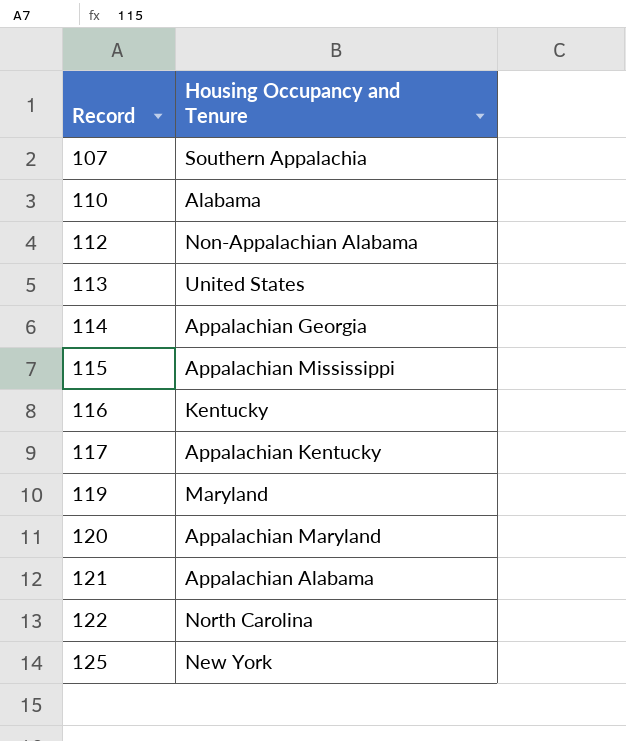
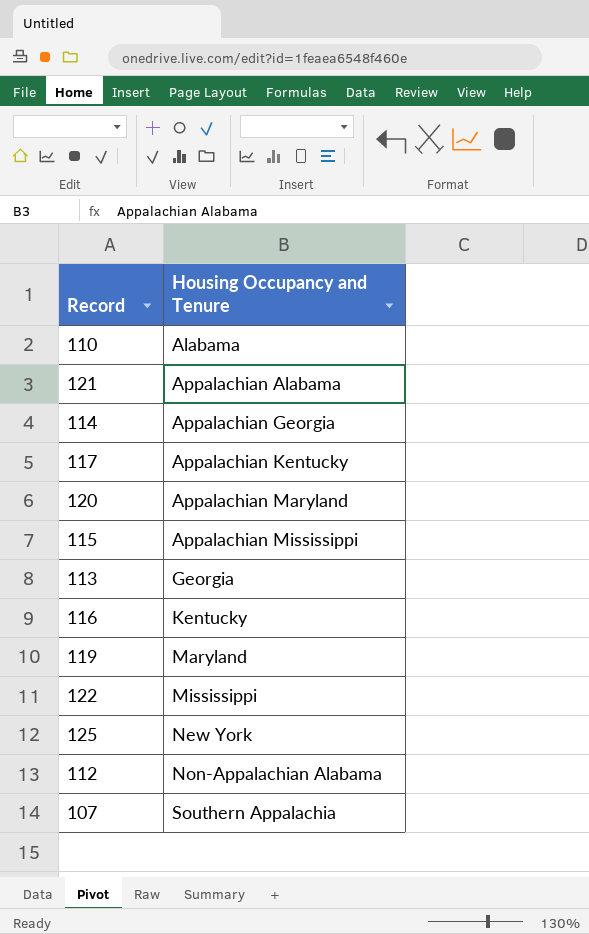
row order: Record ascending -> Housing Occupancy and Tenure ascending
113 | Housing Occupancy and Tenure: United States -> Georgia
122 | Housing Occupancy and Tenure: North Carolina -> Mississippi

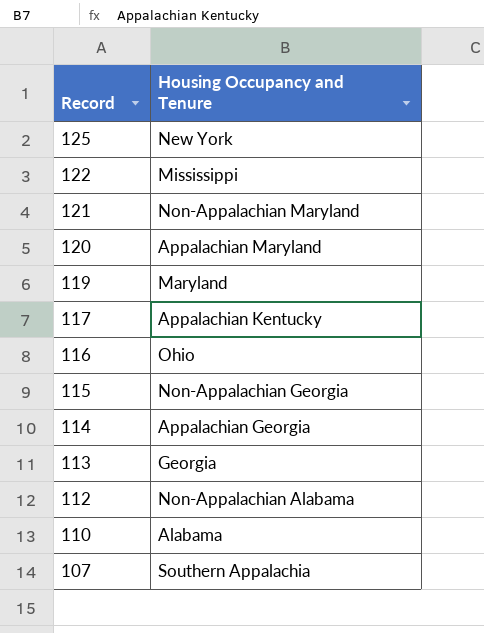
row order: Housing Occupancy and Tenure ascending -> Record descending
121 | Housing Occupancy and Tenure: Appalachian Alabama -> Non-Appalachian Maryland
116 | Housing Occupancy and Tenure: Kentucky -> Ohio
115 | Housing Occupancy and Tenure: Appalachian Mississippi -> Non-Appalachian Georgia

